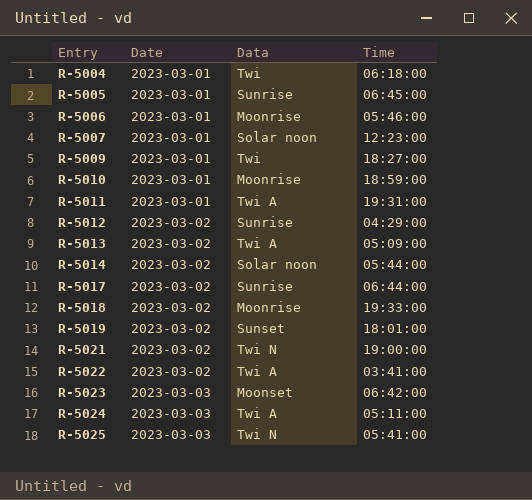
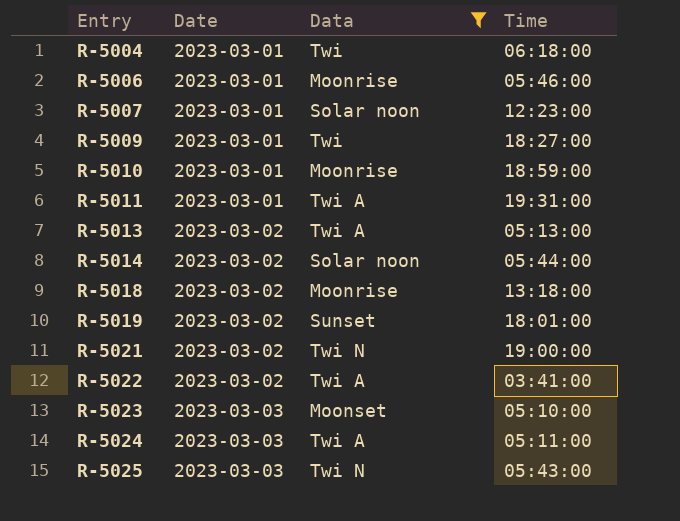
filter: none -> Data != Sunrise
R-5013 | Time: 05:09:00 -> 05:13:00
R-5018 | Time: 19:33:00 -> 13:18:00
R-5023 | Time: 06:42:00 -> 05:10:00
R-5025 | Time: 05:41:00 -> 05:43:00

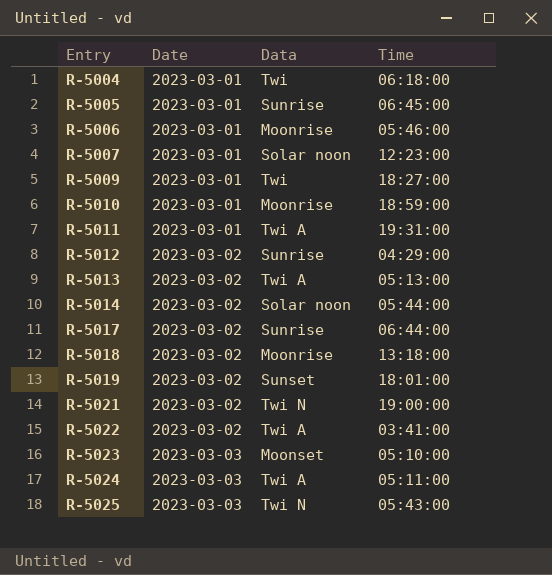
filter: Data != Sunrise -> none

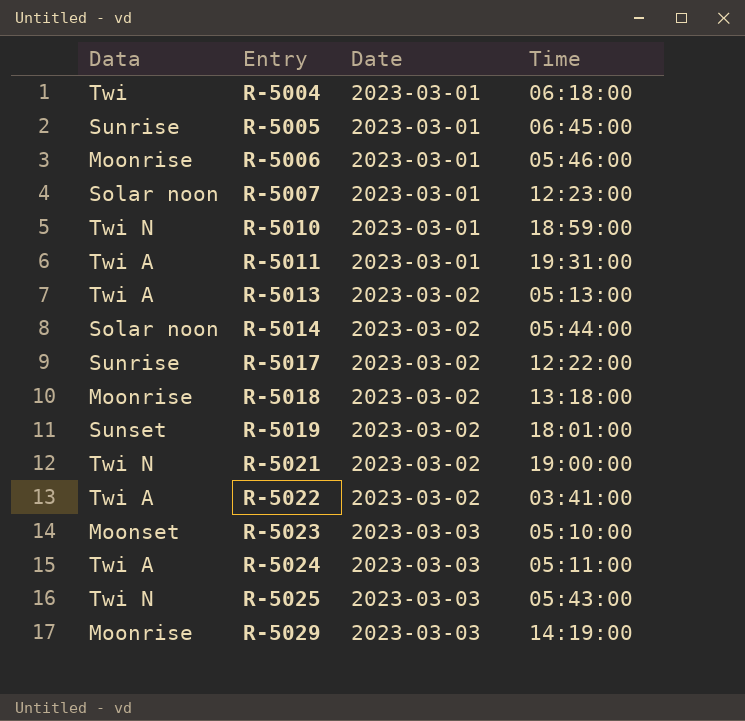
column Data | position: 3 -> 1
row R-5009: 2023-03-01 | Twi | 18:27:00 -> none
row R-5012: 2023-03-02 | Sunrise | 04:29:00 -> none
R-5010 | Data: Moonrise -> Twi N
R-5017 | Time: 06:44:00 -> 12:22:00
row R-5029: none -> Moonrise | 2023-03-03 | 14:19:00

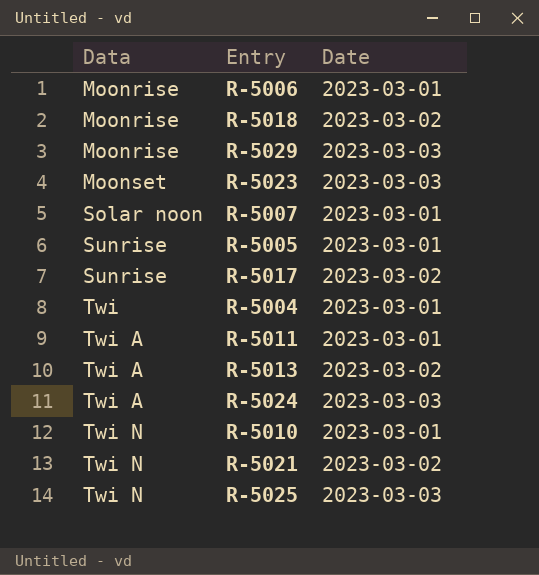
row order: Entry ascending -> Data ascending
column Time | position: 4 -> none
row R-5014: Solar noon | 2023-03-02 | 05:44:00 -> none
row R-5019: Sunset | 2023-03-02 | 18:01:00 -> none
row R-5022: Twi A | 2023-03-02 | 03:41:00 -> none

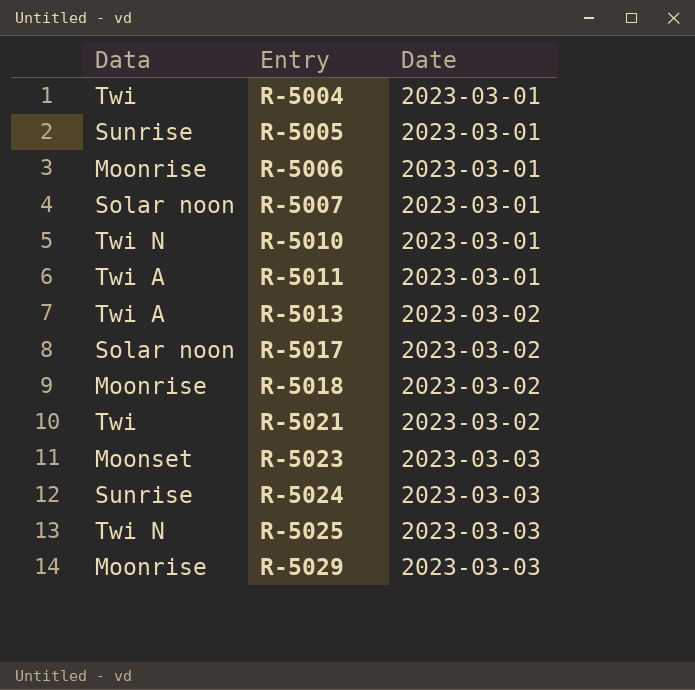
row order: Data ascending -> Entry ascending
R-5017 | Data: Sunrise -> Solar noon
R-5021 | Data: Twi N -> Twi
R-5024 | Data: Twi A -> Sunrise

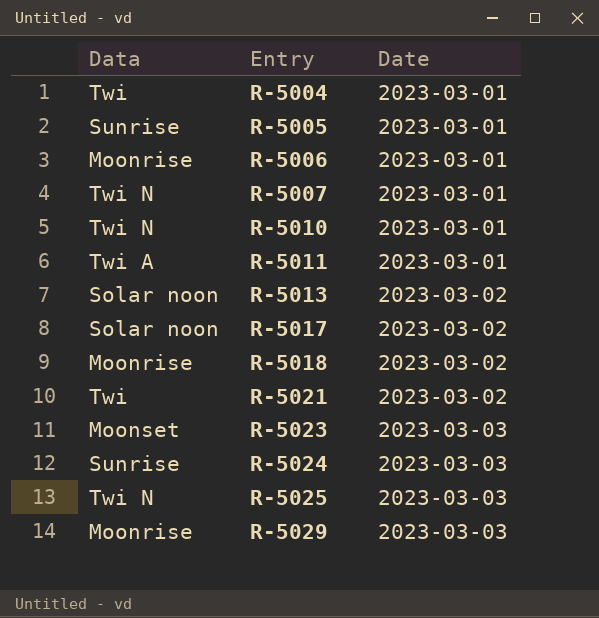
R-5007 | Data: Solar noon -> Twi N
R-5013 | Data: Twi A -> Solar noon

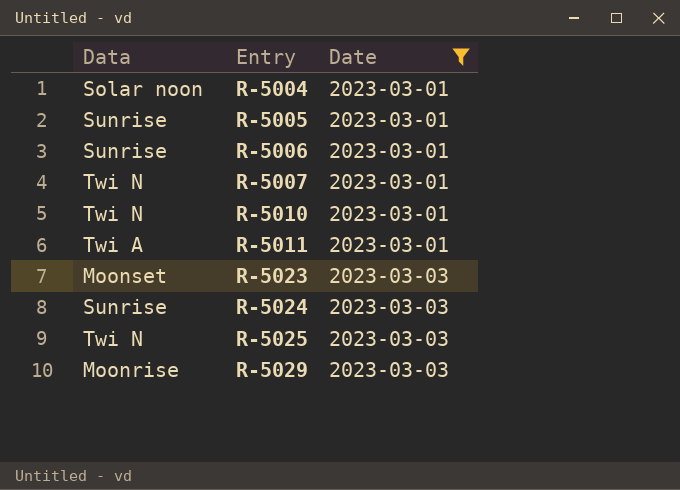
filter: none -> Date != 2023-03-02
R-5004 | Data: Twi -> Solar noon
R-5006 | Data: Moonrise -> Sunrise

